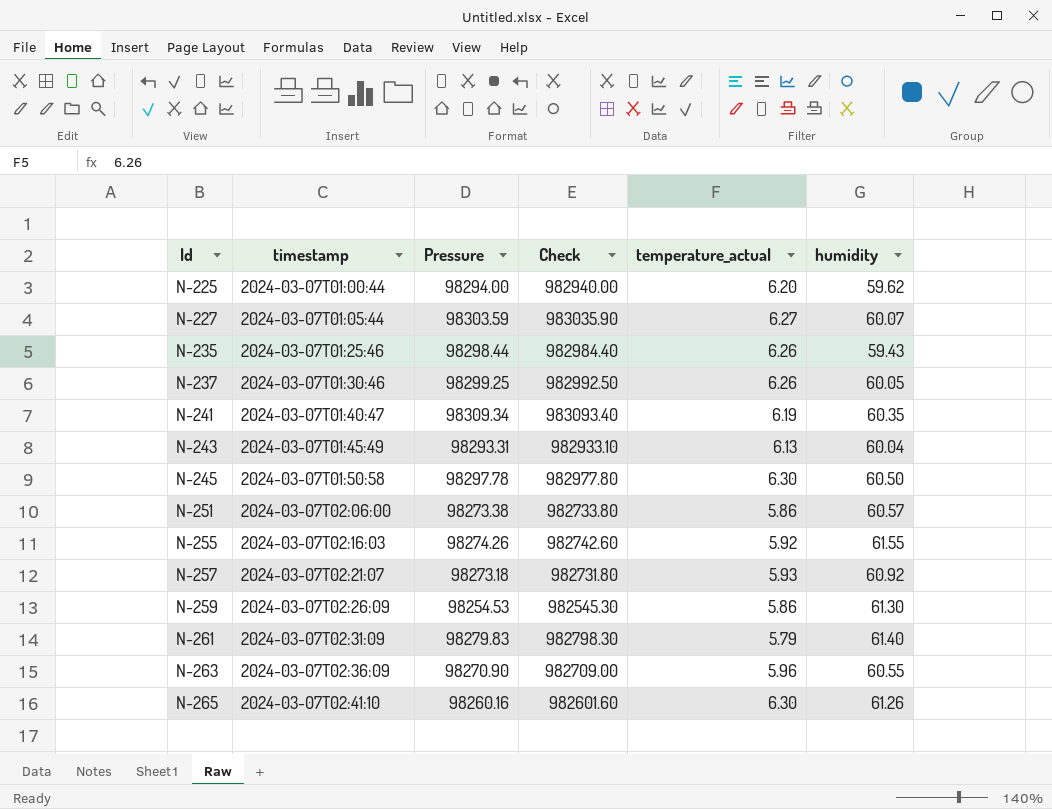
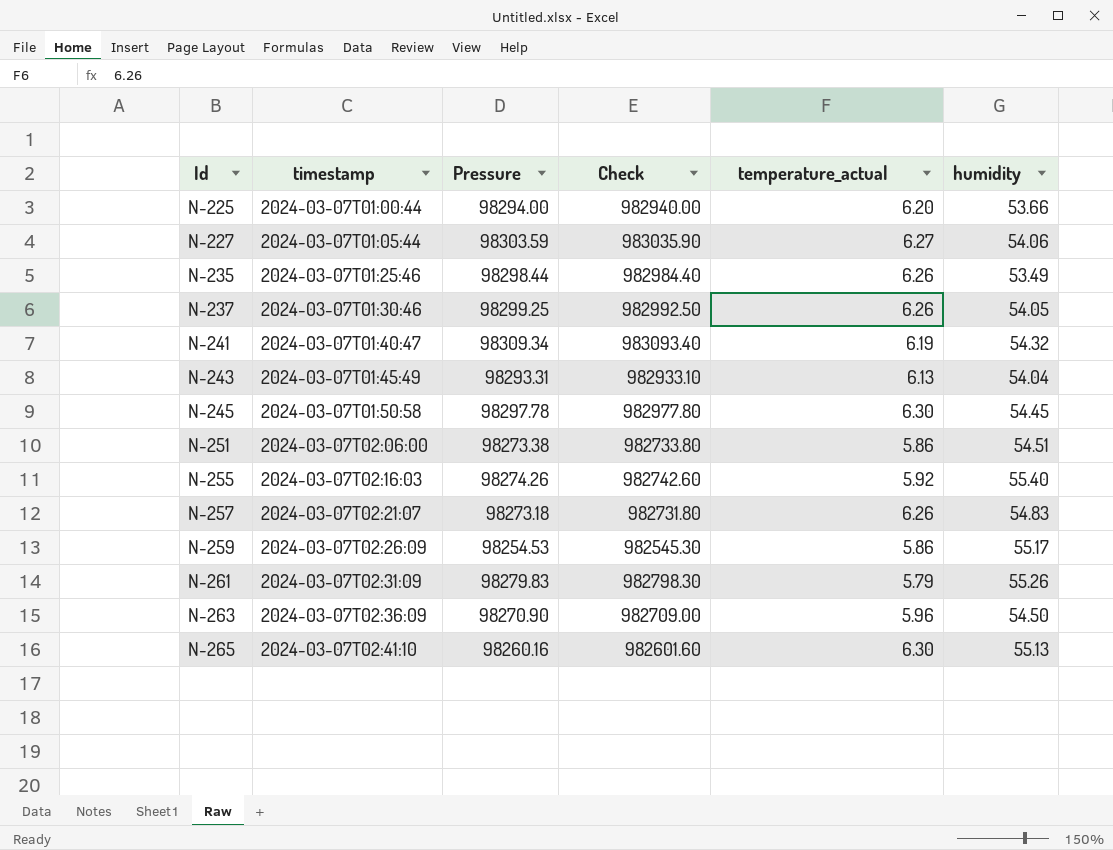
N-225 | humidity: 59.62 -> 53.66
N-227 | humidity: 60.07 -> 54.06
N-235 | humidity: 59.43 -> 53.49
N-237 | humidity: 60.05 -> 54.05
N-241 | humidity: 60.35 -> 54.32
N-243 | humidity: 60.04 -> 54.04
N-245 | humidity: 60.50 -> 54.45
N-251 | humidity: 60.57 -> 54.51
N-255 | humidity: 61.55 -> 55.40
N-257 | temperature_actual: 5.93 -> 6.26
N-257 | humidity: 60.92 -> 54.83
N-259 | humidity: 61.30 -> 55.17
N-261 | humidity: 61.40 -> 55.26
N-263 | humidity: 60.55 -> 54.50
N-265 | humidity: 61.26 -> 55.13

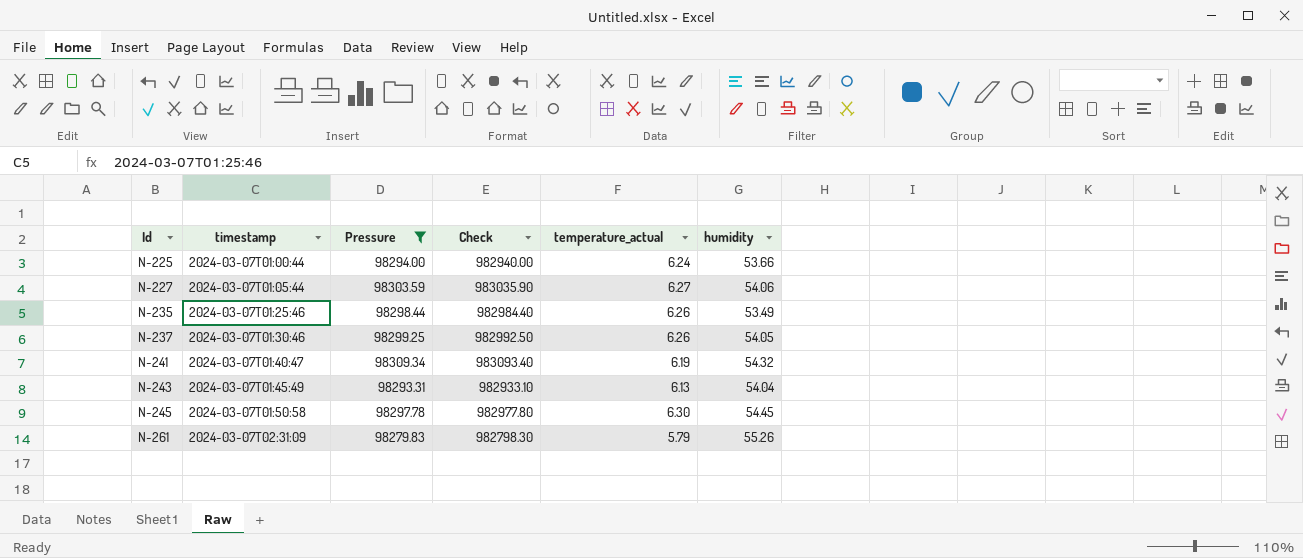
filter: none -> Pressure >= 98279.83
N-225 | temperature_actual: 6.20 -> 6.24

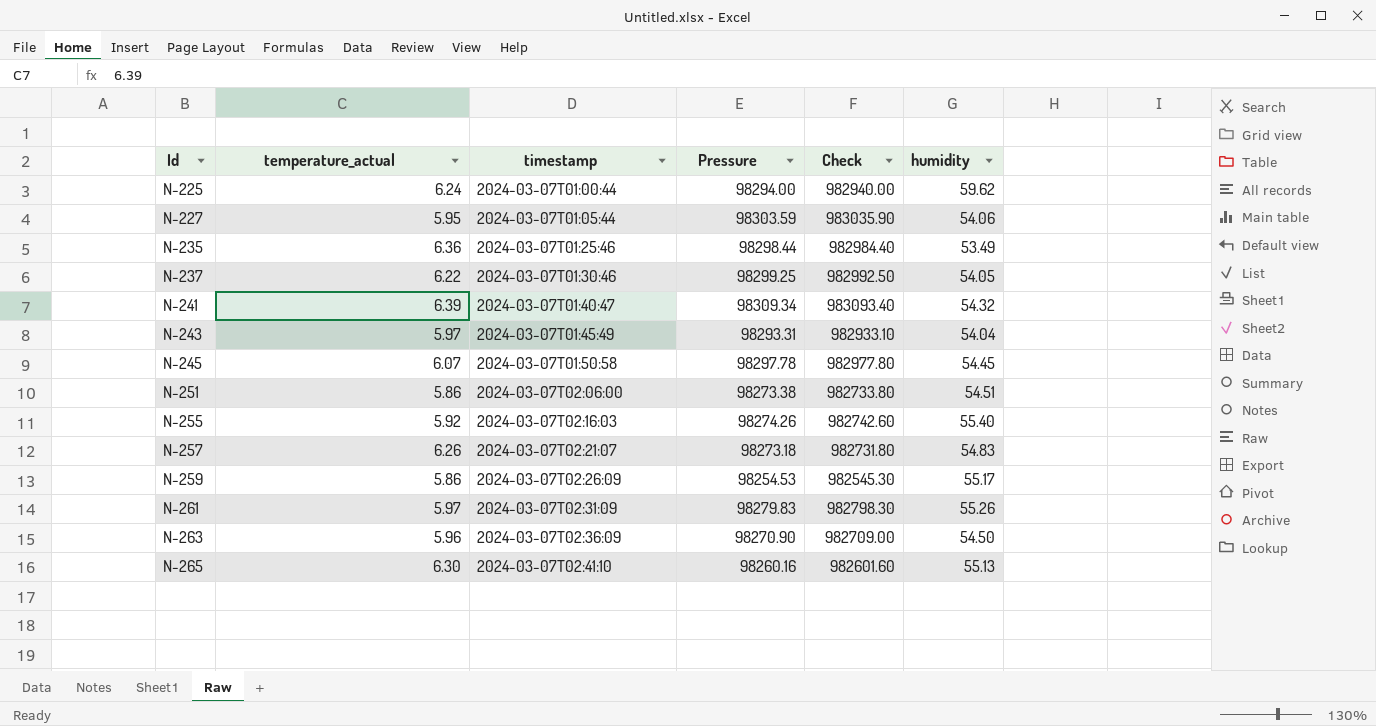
filter: Pressure >= 98279.83 -> none
column temperature_actual | position: 5 -> 2
N-225 | humidity: 53.66 -> 59.62
N-227 | temperature_actual: 6.27 -> 5.95
N-235 | temperature_actual: 6.26 -> 6.36
N-237 | temperature_actual: 6.26 -> 6.22
N-241 | temperature_actual: 6.19 -> 6.39
N-243 | temperature_actual: 6.13 -> 5.97
N-245 | temperature_actual: 6.30 -> 6.07
N-261 | temperature_actual: 5.79 -> 5.97

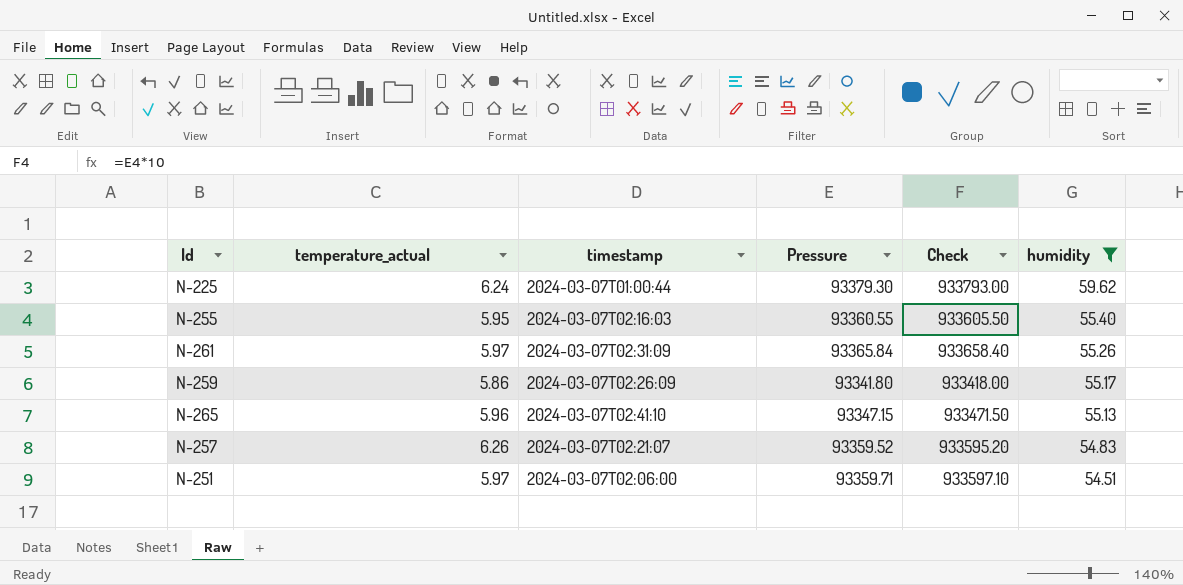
filter: none -> humidity >= 54.51
row order: Id ascending -> humidity descending
N-225 | Pressure: 98294.00 -> 93379.30
N-225 | Check: 982940.00 -> 933793.00
N-255 | temperature_actual: 5.92 -> 5.95
N-255 | Pressure: 98274.26 -> 93360.55
N-255 | Check: 982742.60 -> 933605.50
N-261 | Pressure: 98279.83 -> 93365.84
N-261 | Check: 982798.30 -> 933658.40
N-259 | Pressure: 98254.53 -> 93341.80
N-259 | Check: 982545.30 -> 933418.00
N-265 | temperature_actual: 6.30 -> 5.96
N-265 | Pressure: 98260.16 -> 93347.15
N-265 | Check: 982601.60 -> 933471.50
N-257 | Pressure: 98273.18 -> 93359.52
N-257 | Check: 982731.80 -> 933595.20
N-251 | temperature_actual: 5.86 -> 5.97
N-251 | Pressure: 98273.38 -> 93359.71
N-251 | Check: 982733.80 -> 933597.10

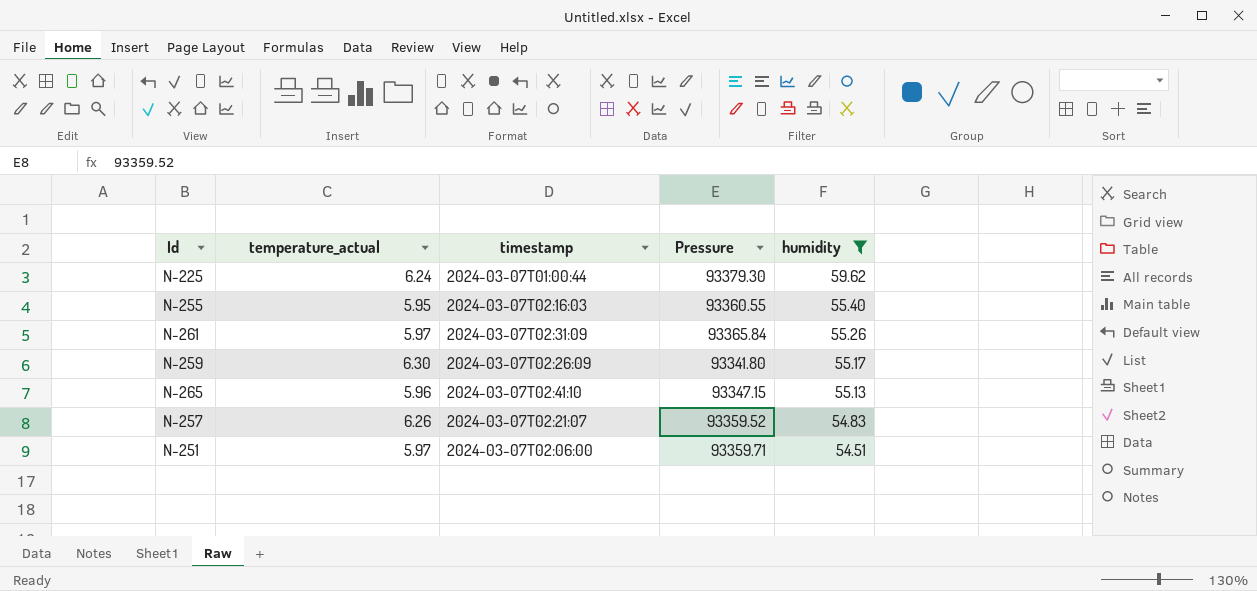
column Check | formula: [Pressure] * 10 -> none
N-259 | temperature_actual: 5.86 -> 6.30

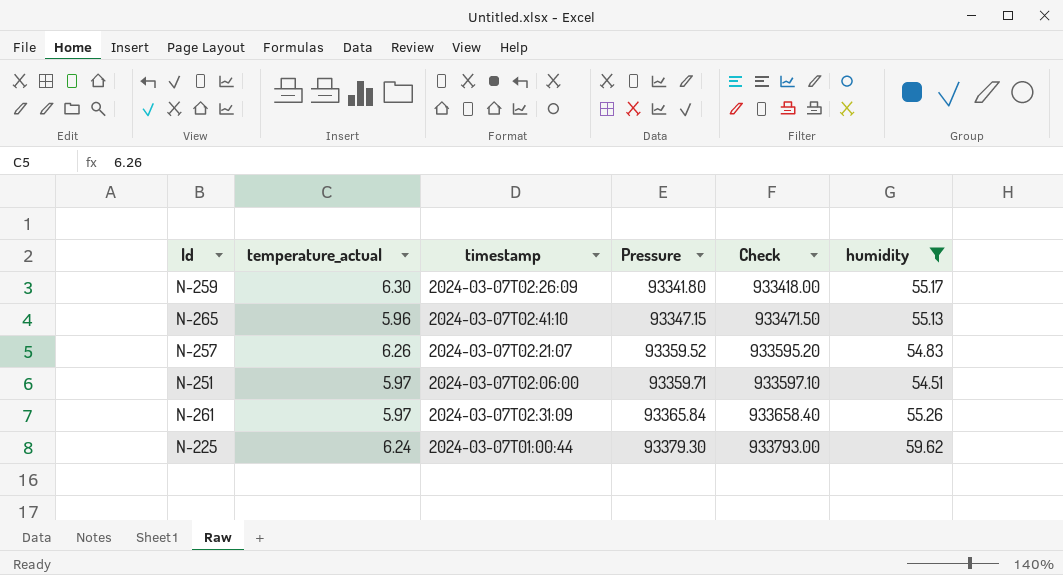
row order: humidity descending -> Pressure ascending
column Check | formula: none -> [Pressure] * 10
row N-255: 5.95 | 2024-03-07T02:16:03 | 93360.55 | 55.40 -> none

